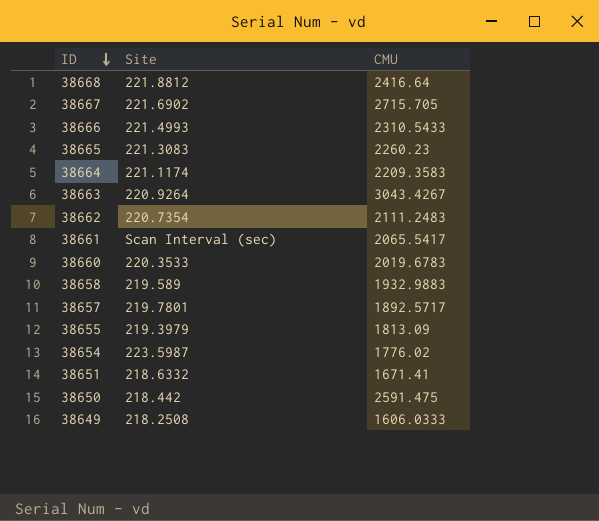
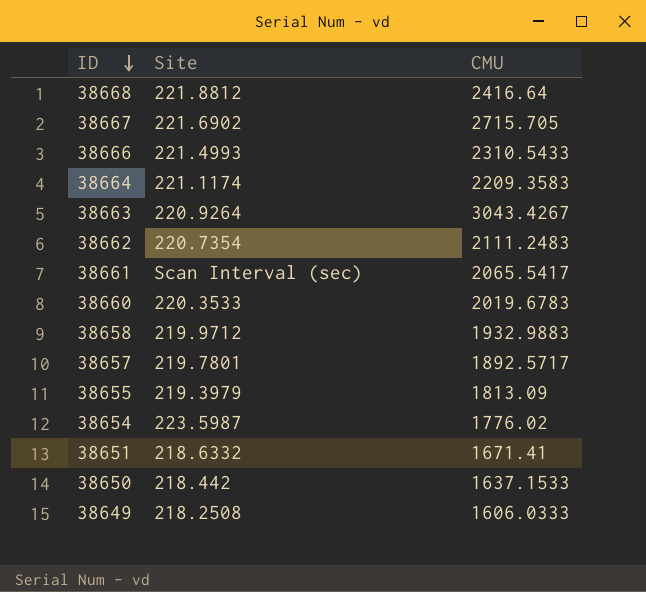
row 38665: 221.3083 | 2260.23 -> none
38658 | Site: 219.589 -> 219.9712
38650 | CMU: 2591.475 -> 1637.1533

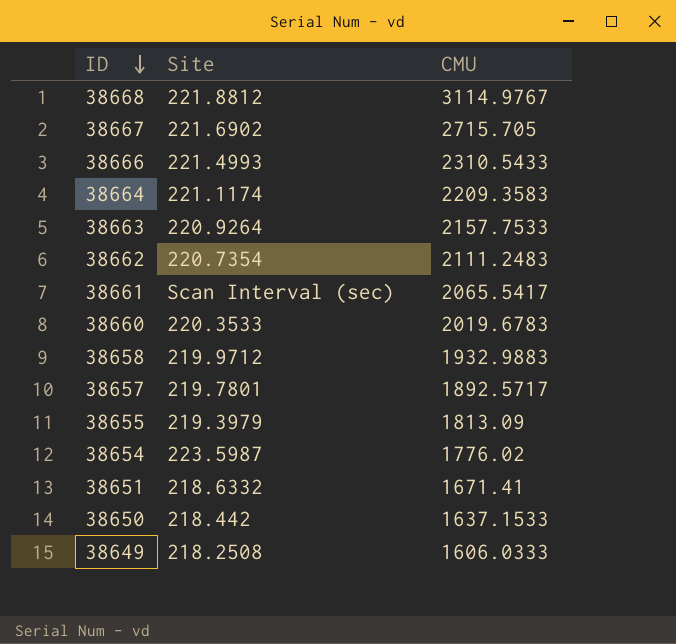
38668 | CMU: 2416.64 -> 3114.9767
38663 | CMU: 3043.4267 -> 2157.7533

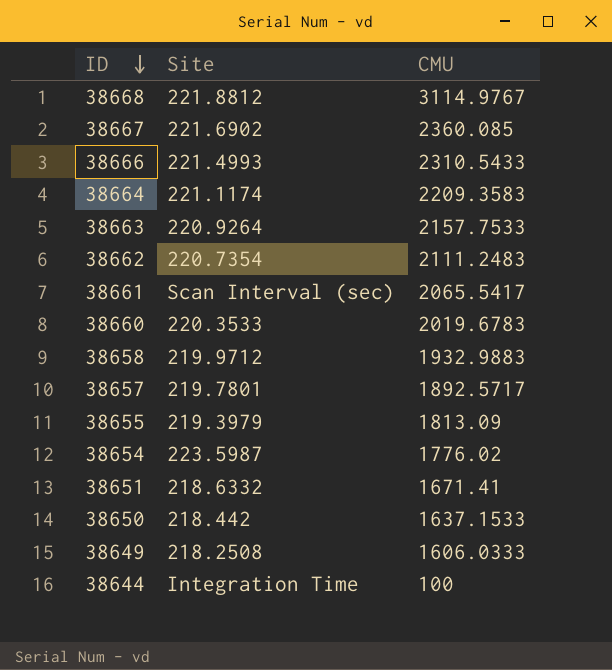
38667 | CMU: 2715.705 -> 2360.085
row 38644: none -> Integration Time | 100

